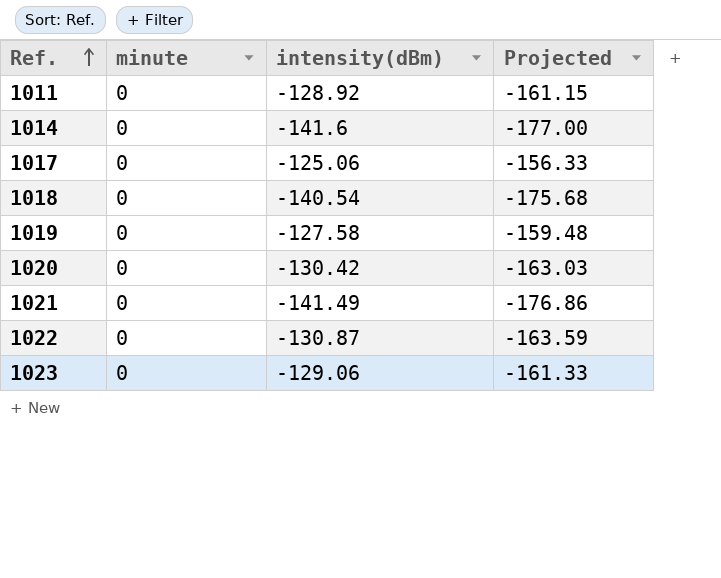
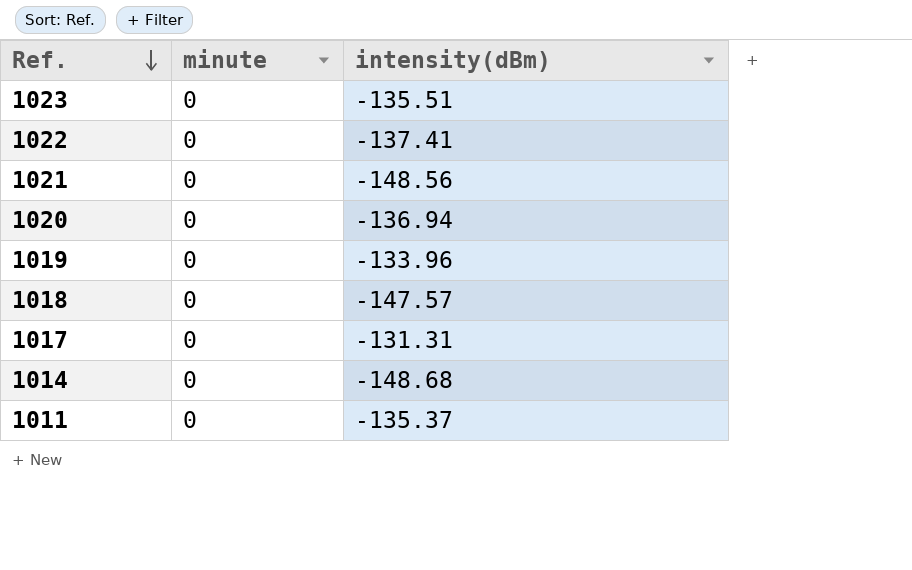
row order: Ref. ascending -> Ref. descending
column Projected | formula: [intensity(dBm)] * 1.25 -> none
1023 | intensity(dBm): -129.06 -> -135.51
1022 | intensity(dBm): -130.87 -> -137.41
1021 | intensity(dBm): -141.49 -> -148.56
1020 | intensity(dBm): -130.42 -> -136.94
1019 | intensity(dBm): -127.58 -> -133.96
1018 | intensity(dBm): -140.54 -> -147.57
1017 | intensity(dBm): -125.06 -> -131.31
1014 | intensity(dBm): -141.6 -> -148.68
1011 | intensity(dBm): -128.92 -> -135.37

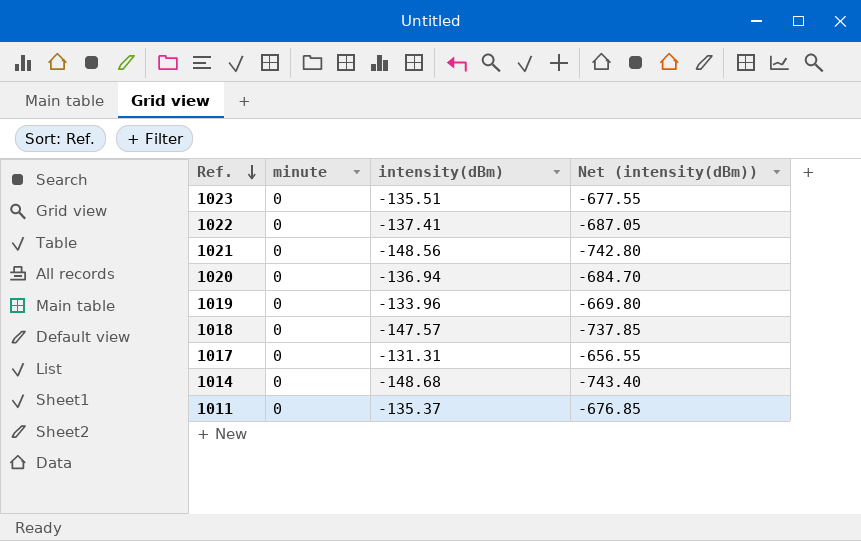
column Net (intensity(dBm)) | formula: none -> [intensity(dBm)] * 5

